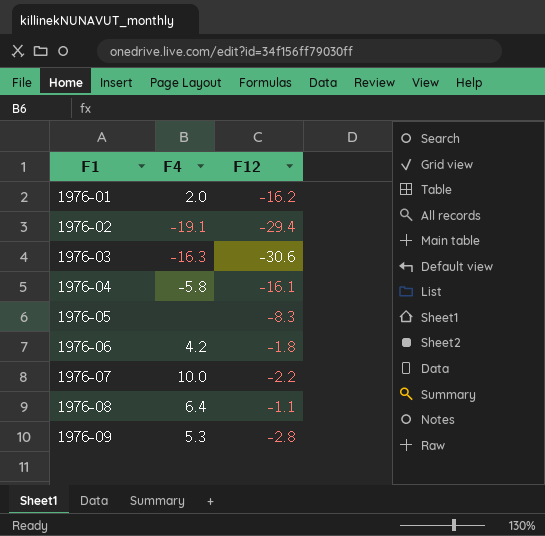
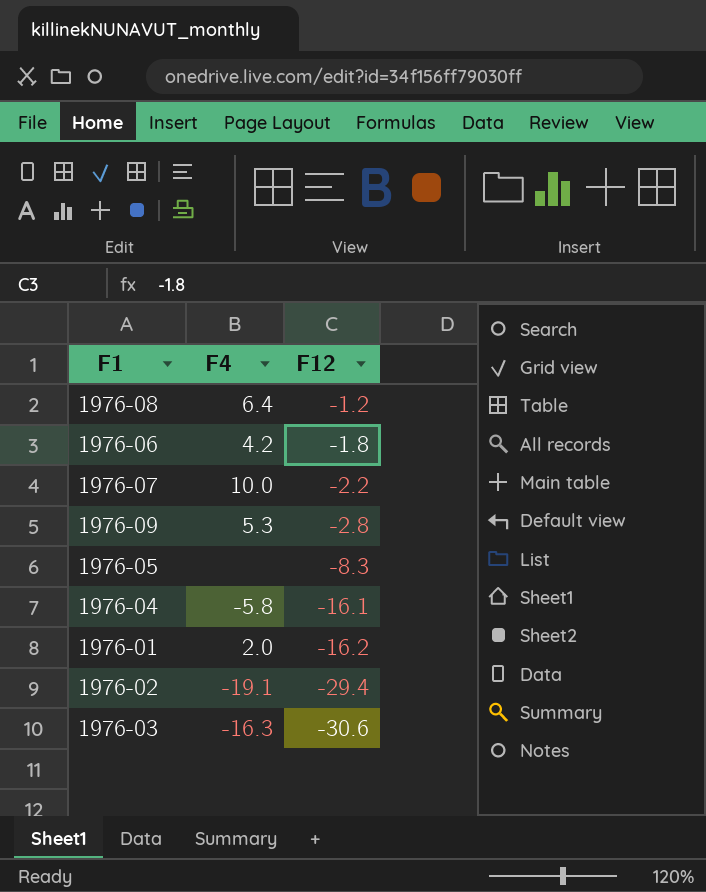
row order: F1 ascending -> F12 descending
1976-08 | F12: -1.1 -> -1.2

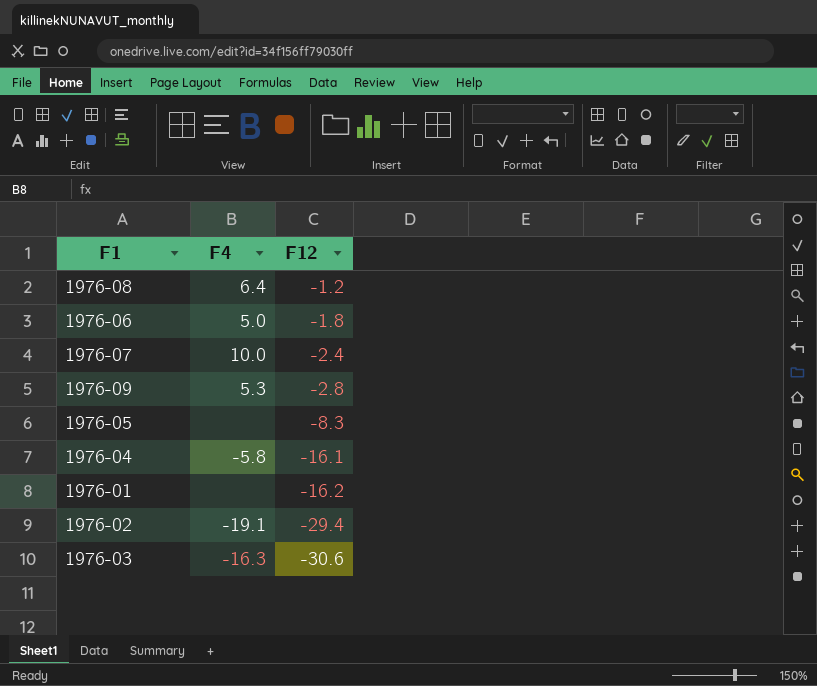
1976-06 | F4: 4.2 -> 5.0
1976-07 | F12: -2.2 -> -2.4
1976-01 | F4: 2.0 -> none

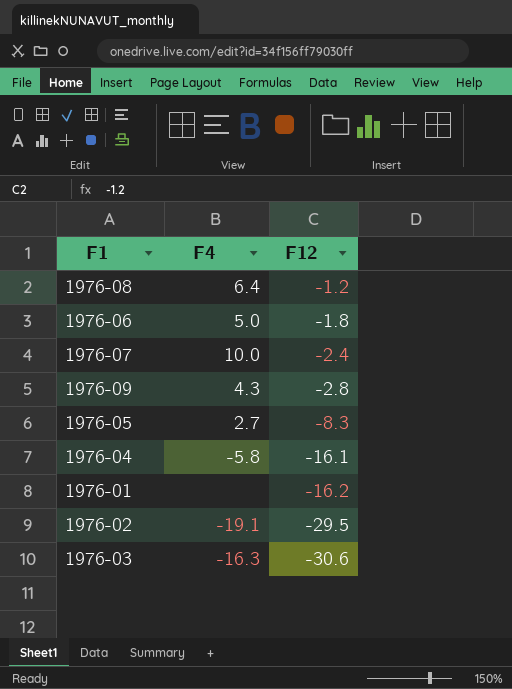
1976-09 | F4: 5.3 -> 4.3
1976-05 | F4: none -> 2.7
1976-02 | F12: -29.4 -> -29.5

